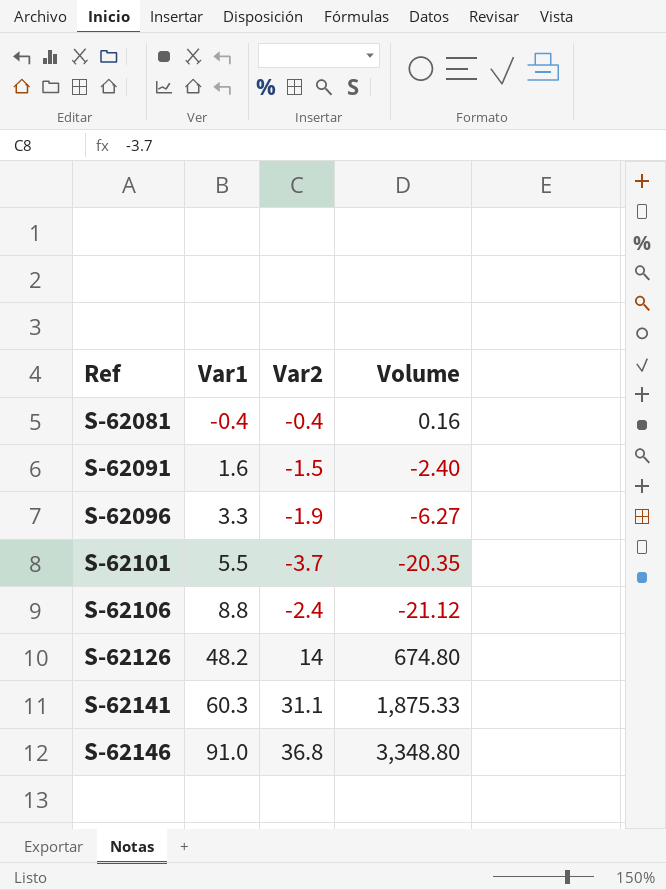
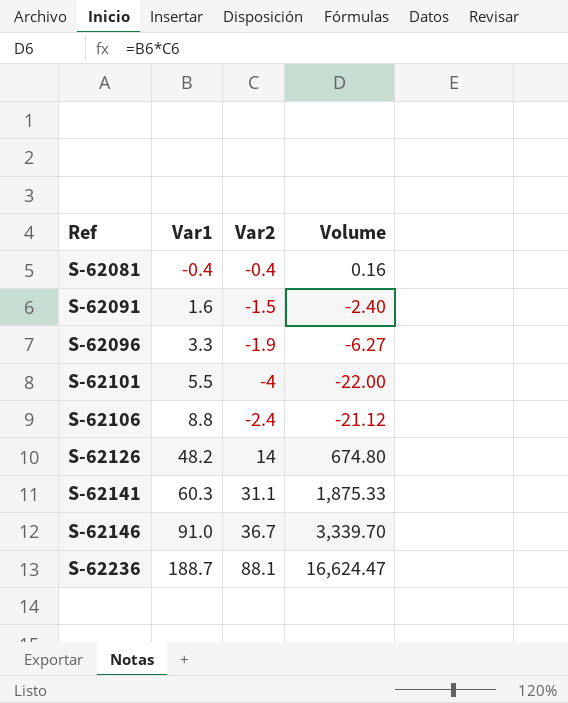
S-62101 | Var2: -3.7 -> -4
S-62101 | Volume: -20.35 -> -22.00
S-62146 | Var2: 36.8 -> 36.7
S-62146 | Volume: 3,348.80 -> 3,339.70
row S-62236: none -> 188.7 | 88.1 | 16,624.47

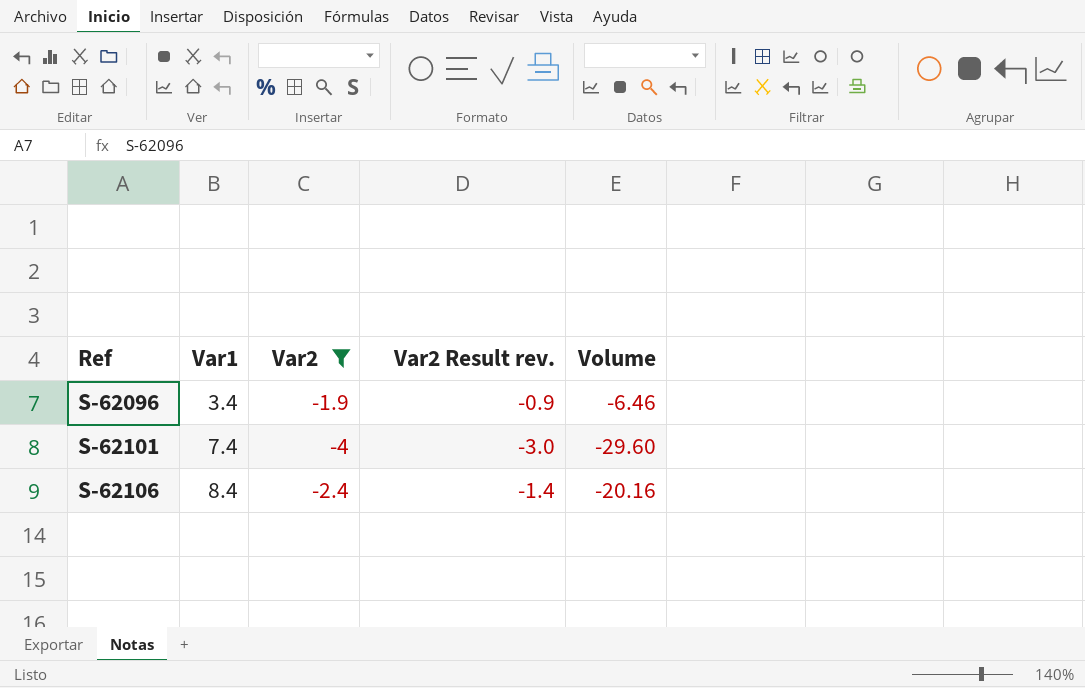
filter: none -> Var2 <= -1.9
column Var2 Result rev. | formula: none -> [Var2] + 1
S-62096 | Var1: 3.3 -> 3.4
S-62096 | Volume: -6.27 -> -6.46
S-62101 | Var1: 5.5 -> 7.4
S-62101 | Volume: -22.00 -> -29.60
S-62106 | Var1: 8.8 -> 8.4
S-62106 | Volume: -21.12 -> -20.16

